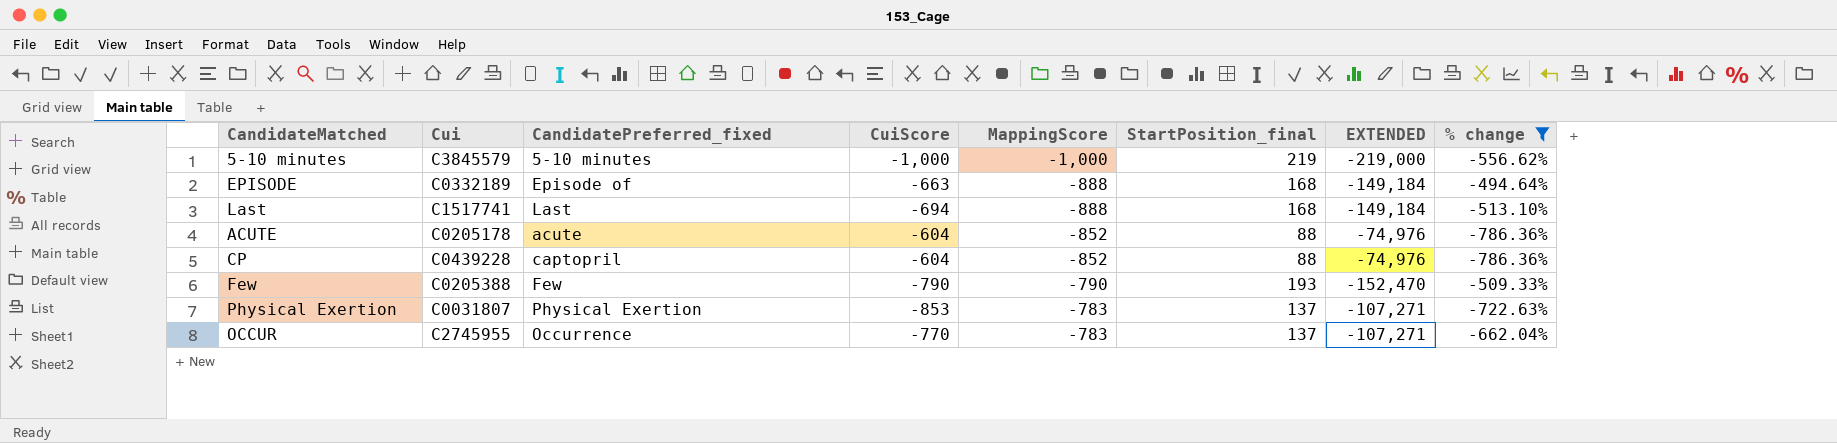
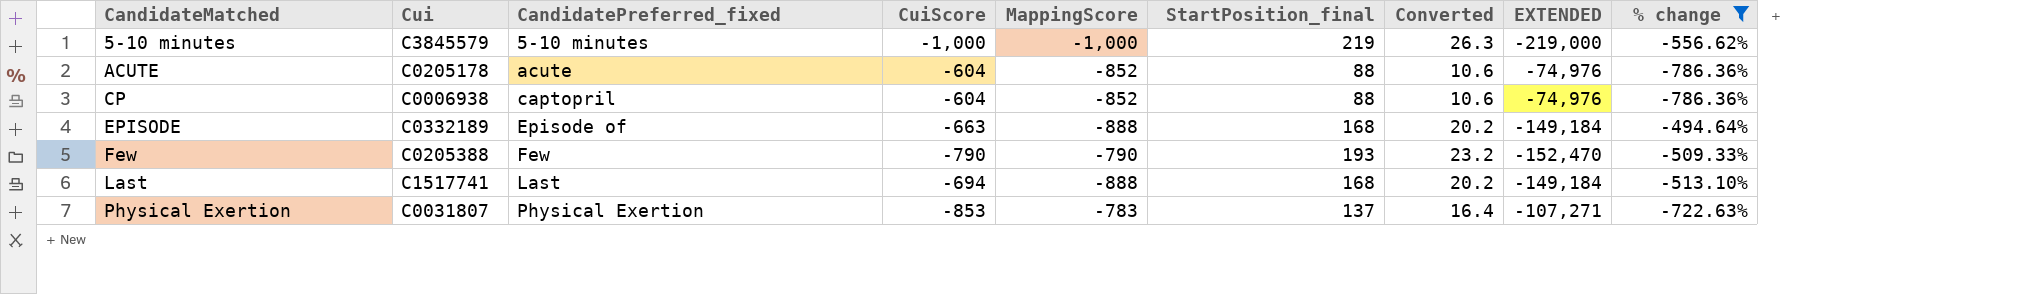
row order: MappingScore ascending -> CandidateMatched ascending
column Converted | formula: none -> [StartPosition_final] * 0.12
row OCCUR: C2745955 | Occurrence | -770 | -783 | 137 | -107,271 | -662.04% -> none
CP | Cui: C0439228 -> C0006938

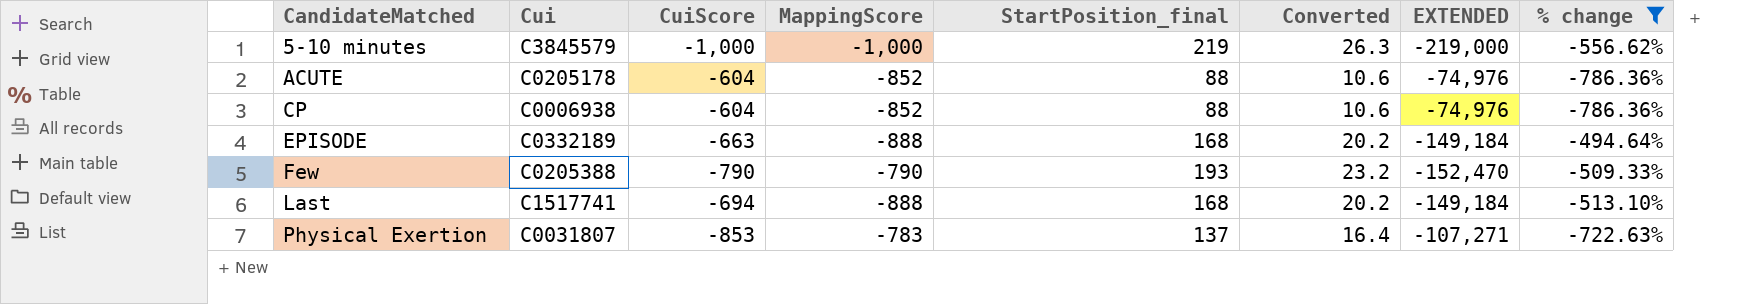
column CandidatePreferred_fixed | position: 3 -> none

